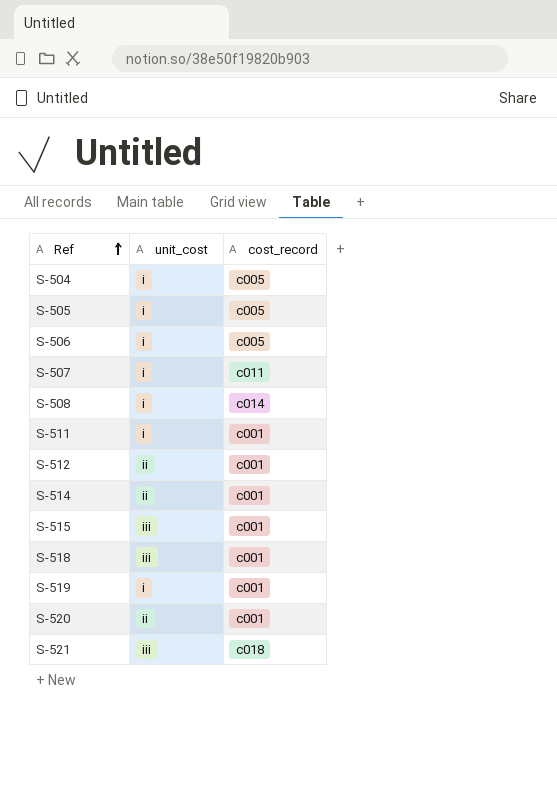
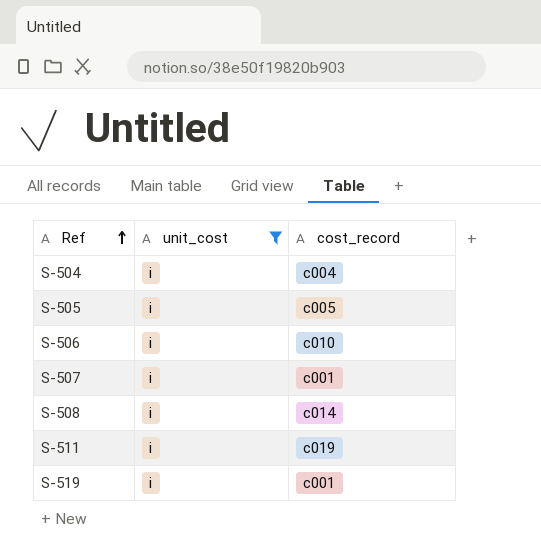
filter: none -> unit_cost = i
S-504 | cost_record: c005 -> c004
S-506 | cost_record: c005 -> c010
S-507 | cost_record: c011 -> c001
S-511 | cost_record: c001 -> c019

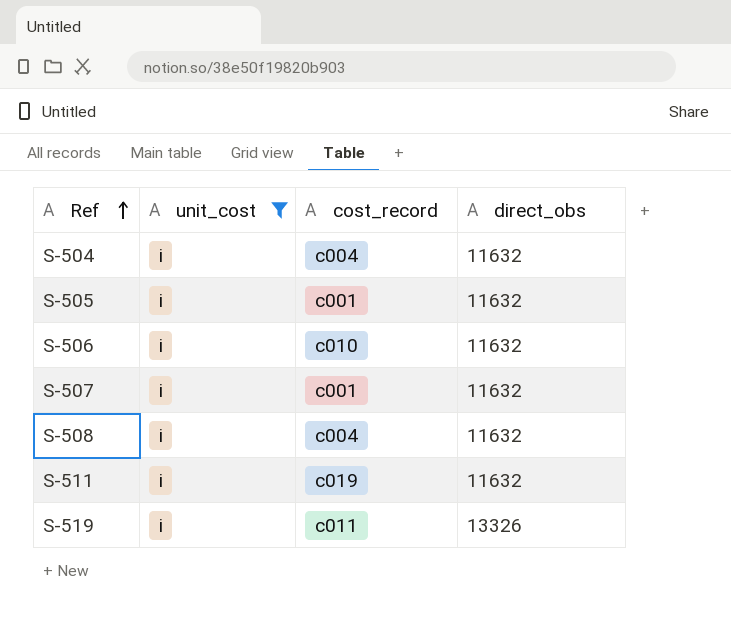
column direct_obs | position: none -> 4
S-505 | cost_record: c005 -> c001
S-508 | cost_record: c014 -> c004
S-519 | cost_record: c001 -> c011

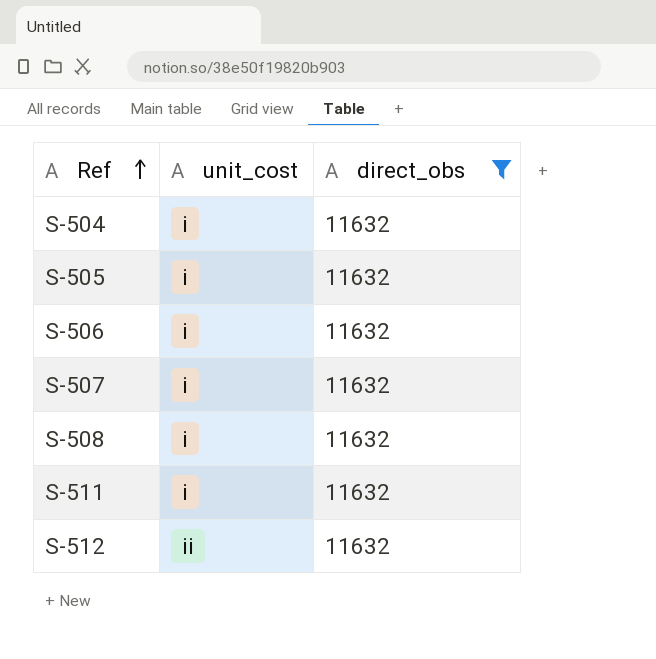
filter: unit_cost = i -> direct_obs = 11632
column cost_record | position: 3 -> none

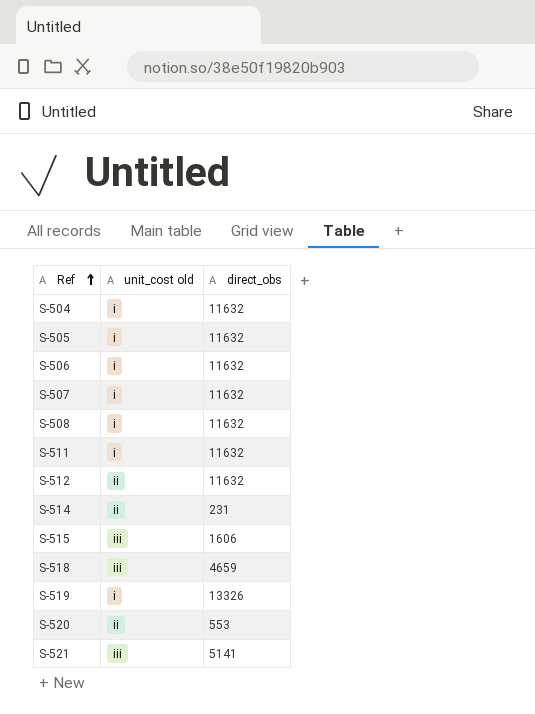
filter: direct_obs = 11632 -> none
column name: unit_cost -> unit_cost old

